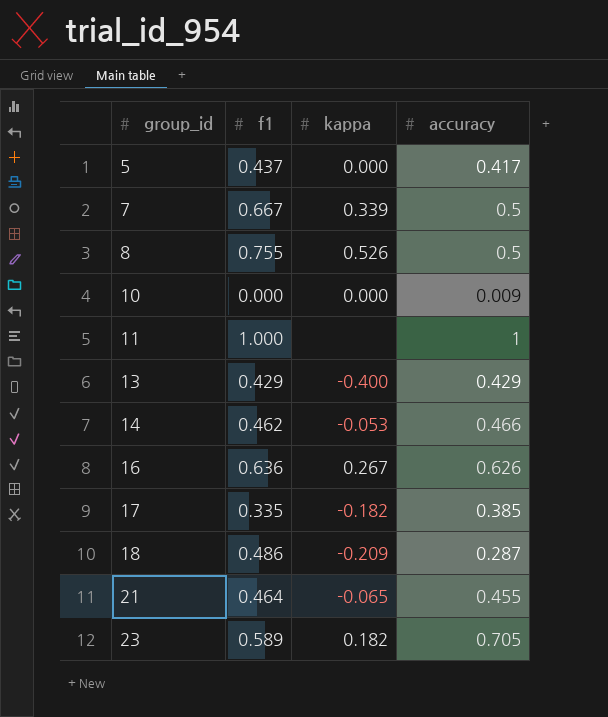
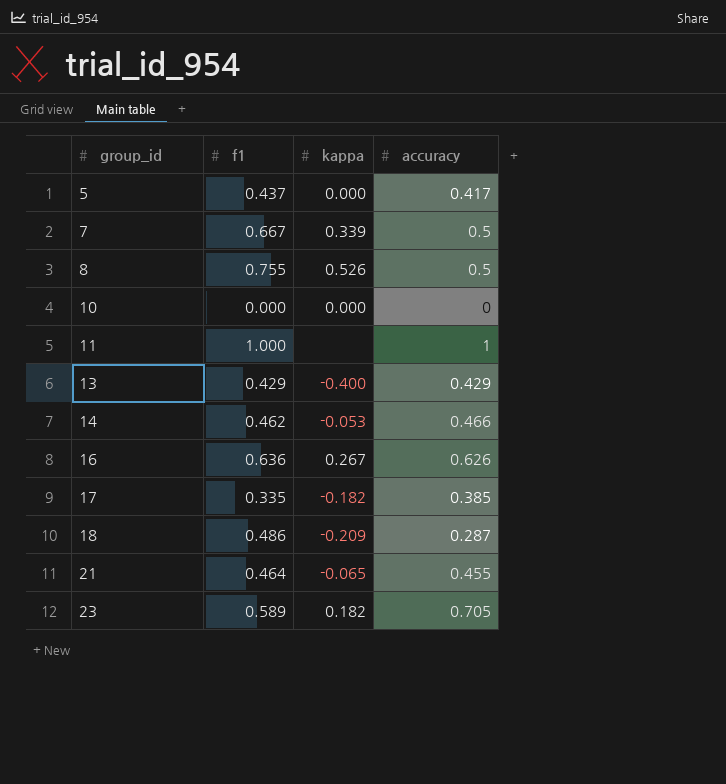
10 | accuracy: 0.009 -> 0

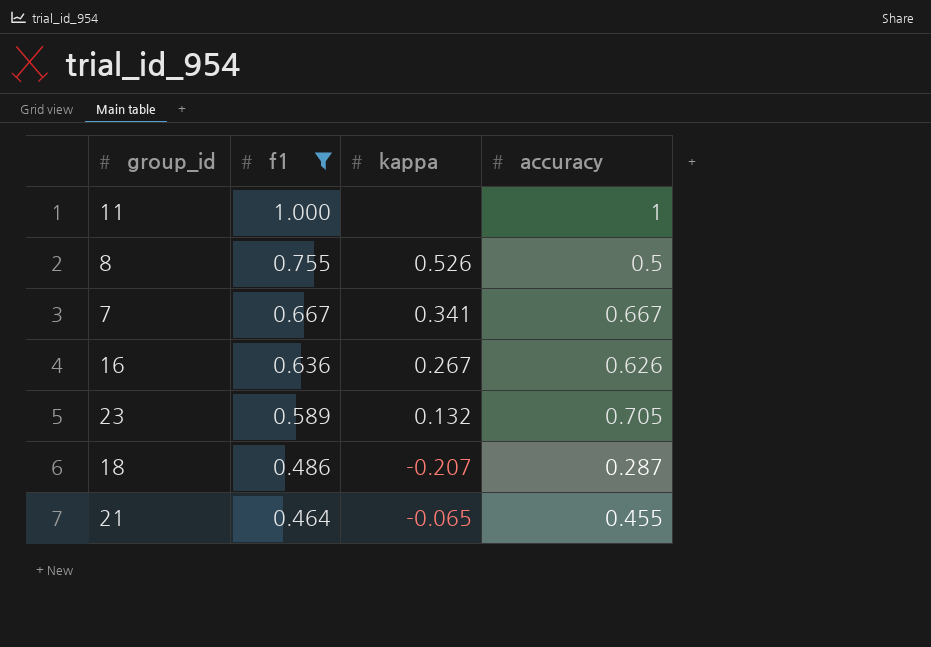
filter: none -> f1 >= 0.464
row order: group_id ascending -> f1 descending
7 | kappa: 0.339 -> 0.341
7 | accuracy: 0.5 -> 0.667
23 | kappa: 0.182 -> 0.132
18 | kappa: -0.209 -> -0.207

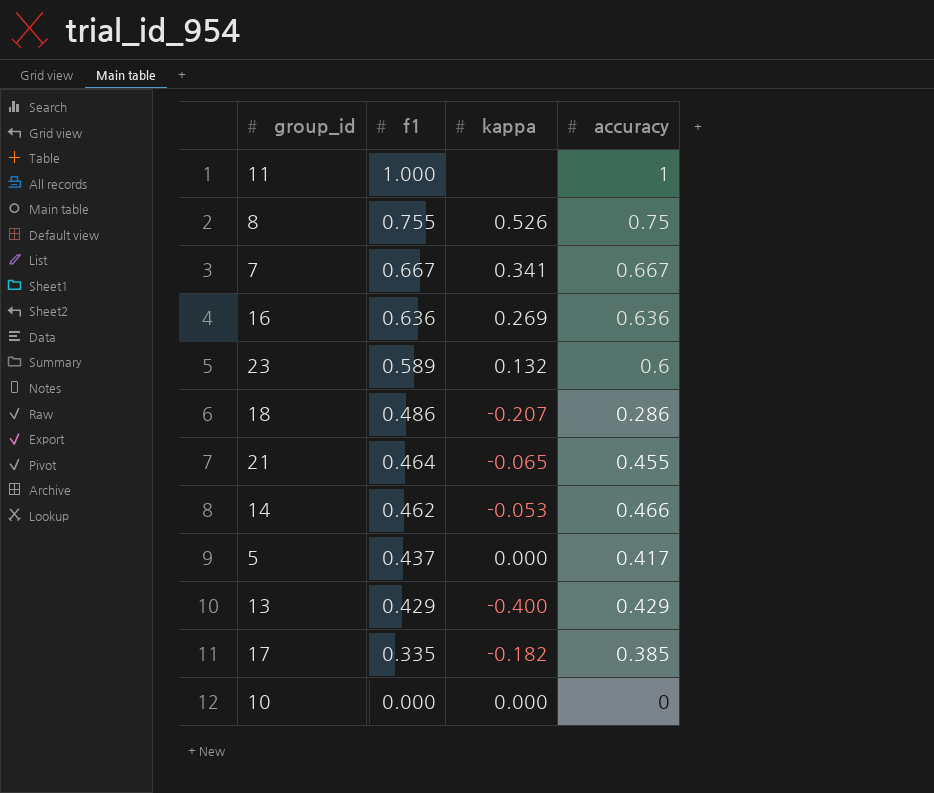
filter: f1 >= 0.464 -> none
8 | accuracy: 0.5 -> 0.75
16 | kappa: 0.267 -> 0.269
16 | accuracy: 0.626 -> 0.636
23 | accuracy: 0.705 -> 0.6
18 | accuracy: 0.287 -> 0.286

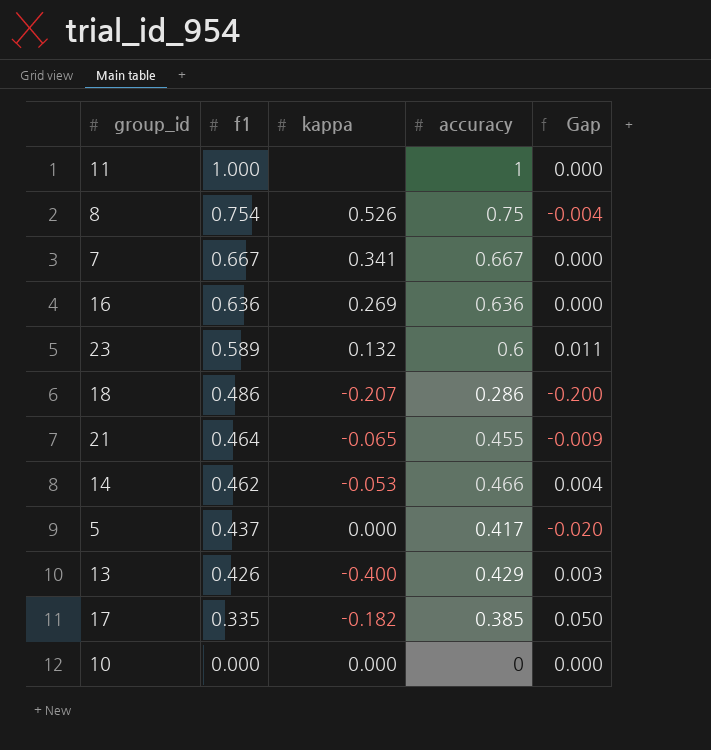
column Gap | formula: none -> [accuracy] - [f1]
8 | f1: 0.755 -> 0.754
13 | f1: 0.429 -> 0.426

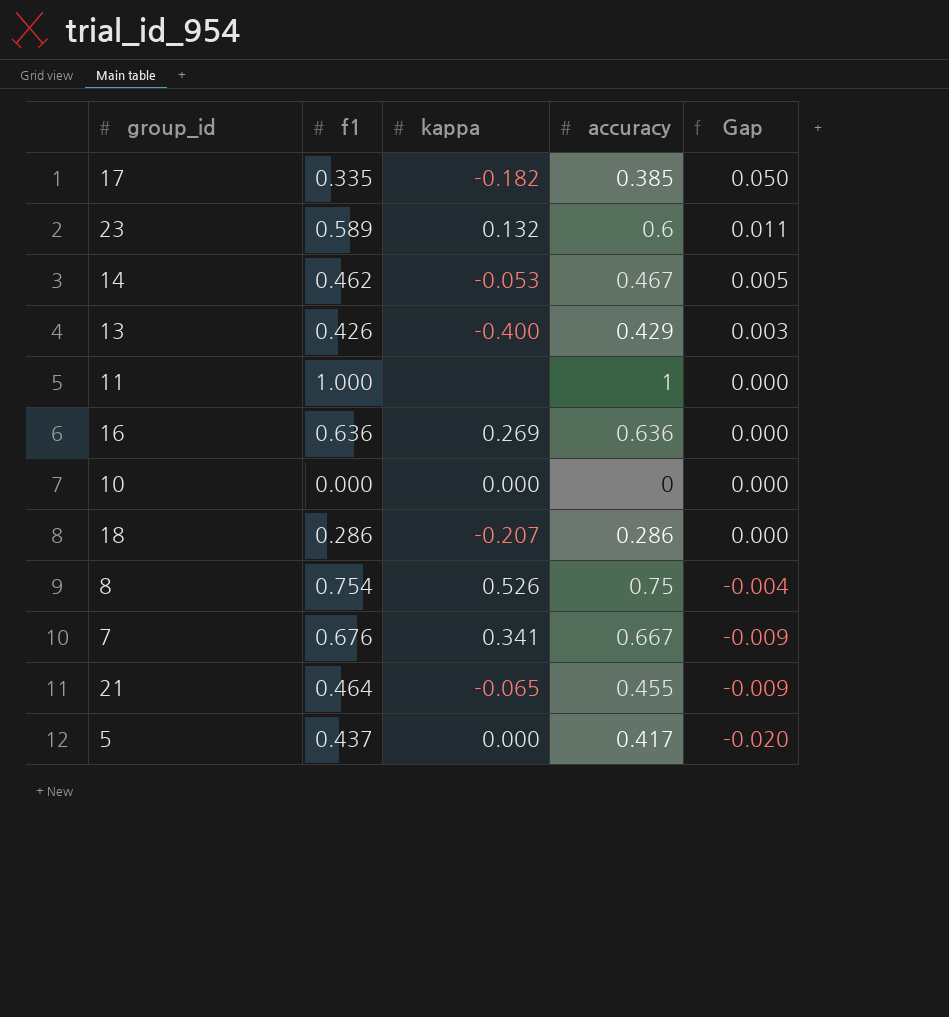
row order: f1 descending -> Gap descending
14 | accuracy: 0.466 -> 0.467
14 | Gap: 0.004 -> 0.005
18 | f1: 0.486 -> 0.286
18 | Gap: -0.200 -> 0.000
7 | f1: 0.667 -> 0.676
7 | Gap: 0.000 -> -0.009

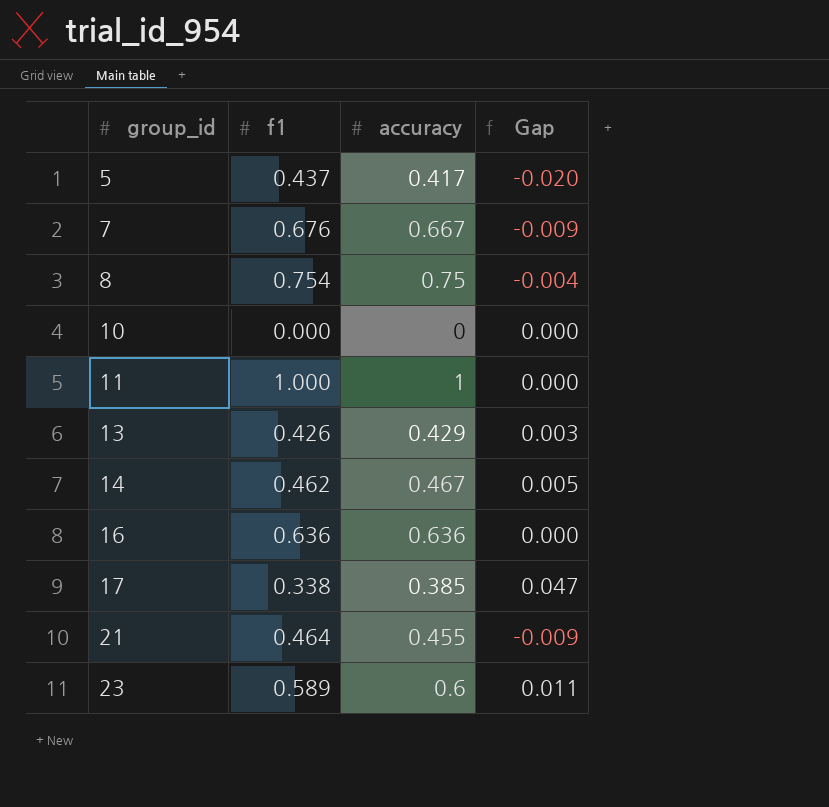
row order: Gap descending -> group_id ascending
column kappa | position: 3 -> none
row 18: 0.286 | -0.207 | 0.286 | 0.000 -> none
17 | f1: 0.335 -> 0.338
17 | Gap: 0.050 -> 0.047

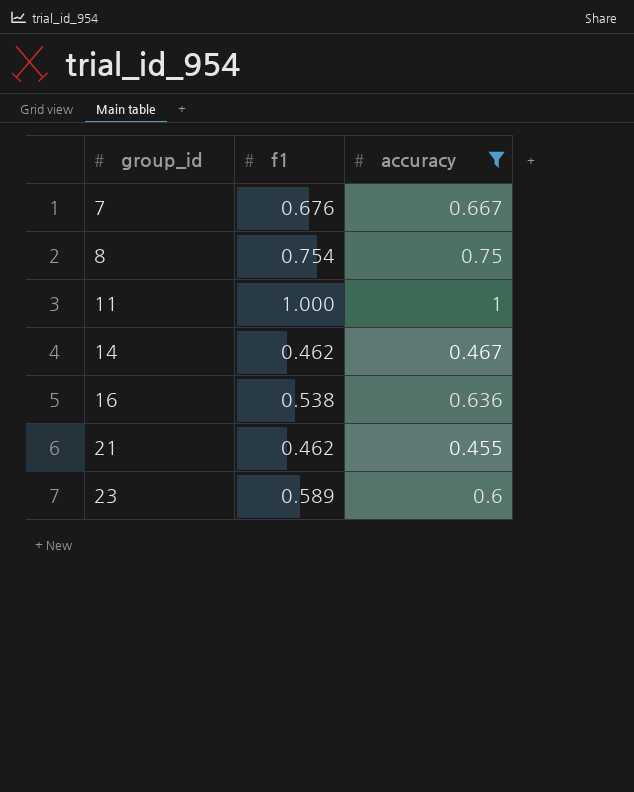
filter: none -> accuracy >= 0.455
column Gap | formula: [accuracy] - [f1] -> none
16 | f1: 0.636 -> 0.538
21 | f1: 0.464 -> 0.462

